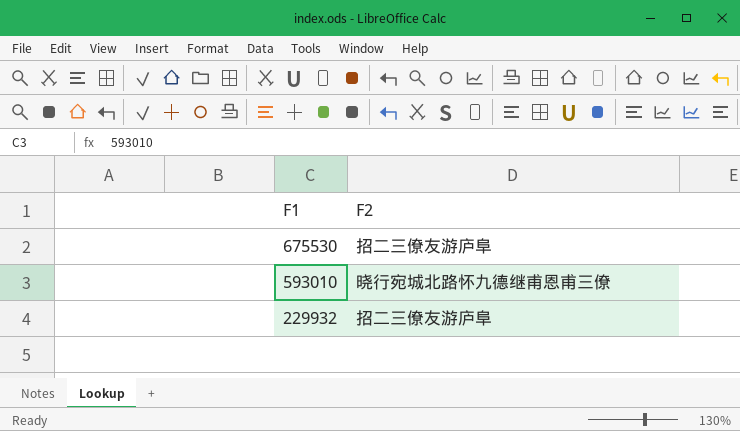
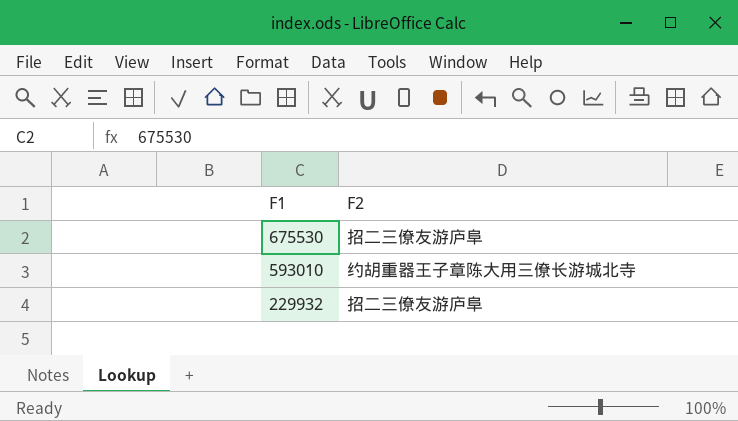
593010 | F2: 晓行宛城北路怀九德继甫恩甫三僚 -> 约胡重器王子章陈大用三僚长游城北寺

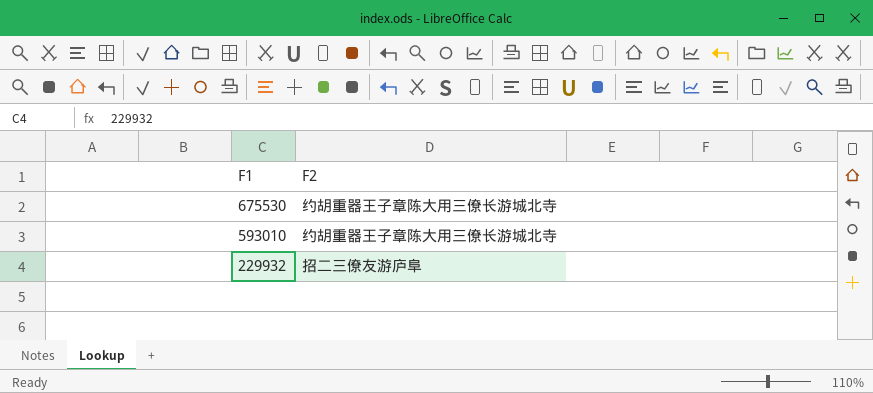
675530 | F2: 招二三僚友游庐阜 -> 约胡重器王子章陈大用三僚长游城北寺

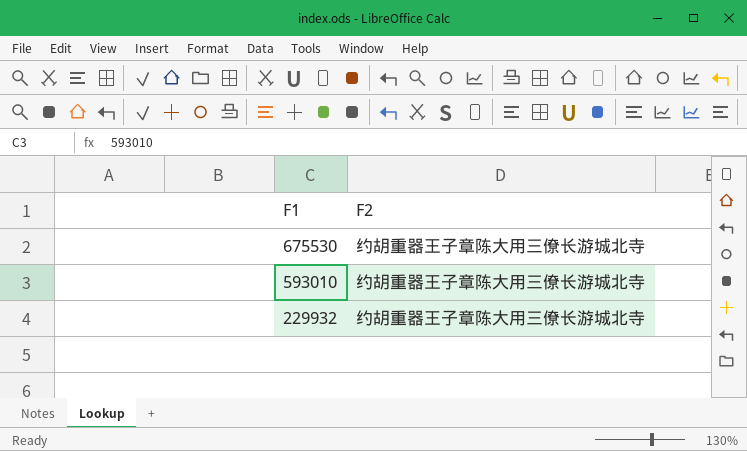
229932 | F2: 招二三僚友游庐阜 -> 约胡重器王子章陈大用三僚长游城北寺

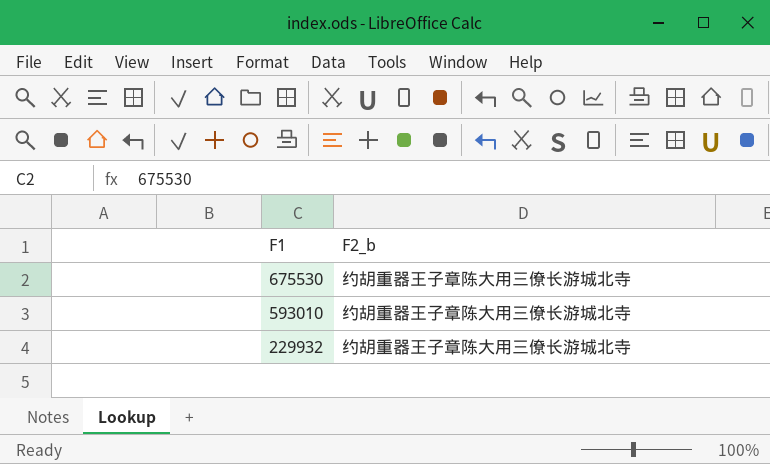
column name: F2 -> F2_b

